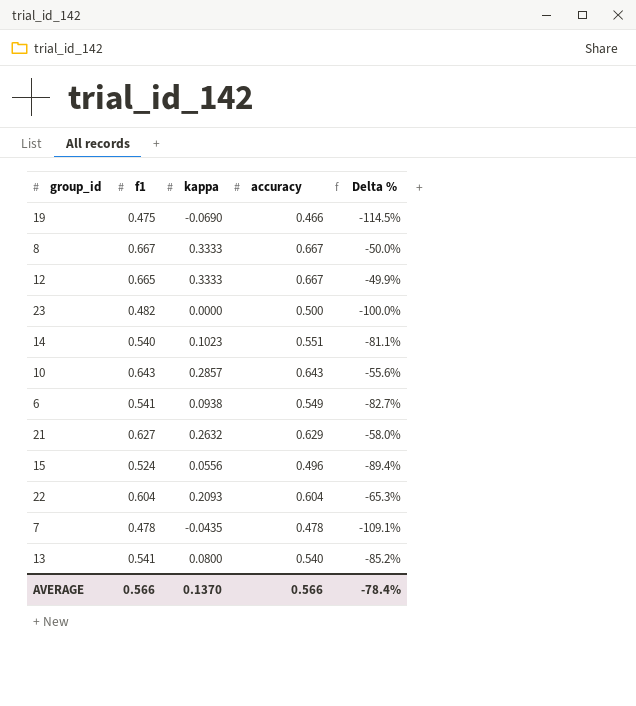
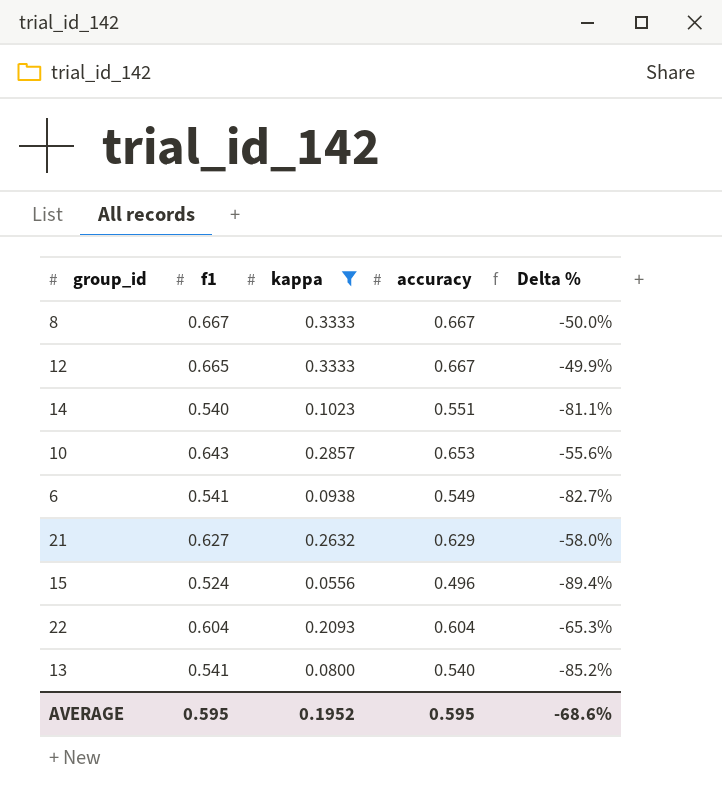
filter: none -> kappa >= 0.0556
10 | accuracy: 0.643 -> 0.653
AVERAGE | f1: 0.566 -> 0.595
AVERAGE | kappa: 0.1370 -> 0.1952
AVERAGE | accuracy: 0.566 -> 0.595
AVERAGE | Delta %: -78.4% -> -68.6%

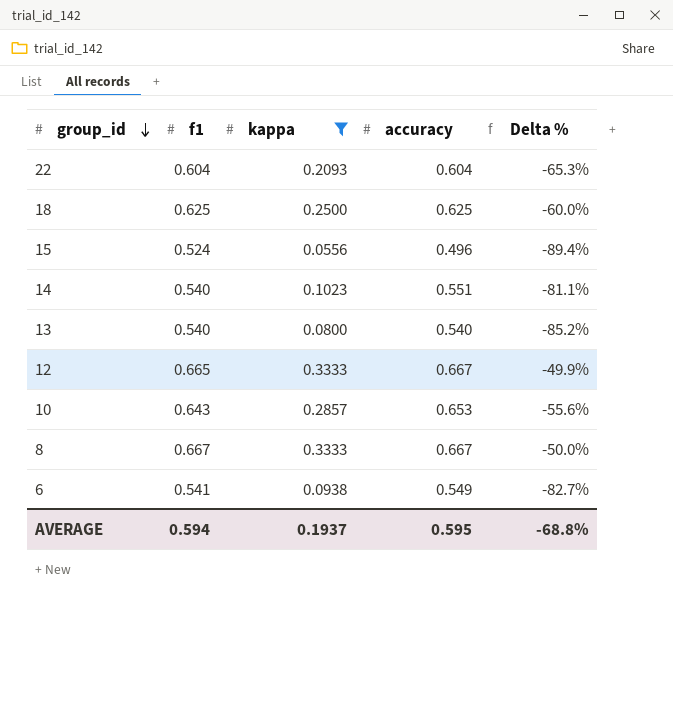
row order: none -> group_id descending
row 21: 0.627 | 0.2632 | 0.629 | -58.0% -> none
row 18: none -> 0.625 | 0.2500 | 0.625 | -60.0%
13 | f1: 0.541 -> 0.540
AVERAGE | f1: 0.595 -> 0.594
AVERAGE | kappa: 0.1952 -> 0.1937
AVERAGE | Delta %: -68.6% -> -68.8%

